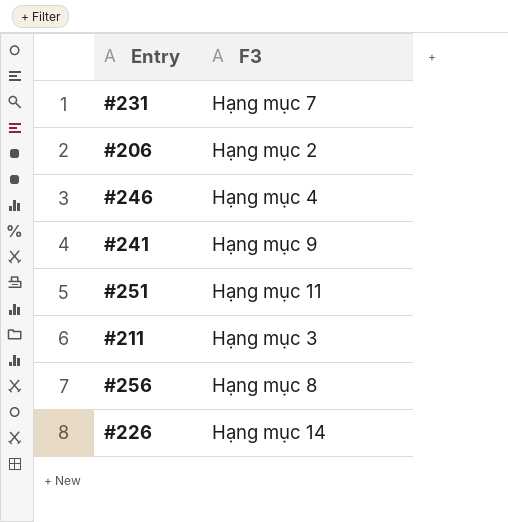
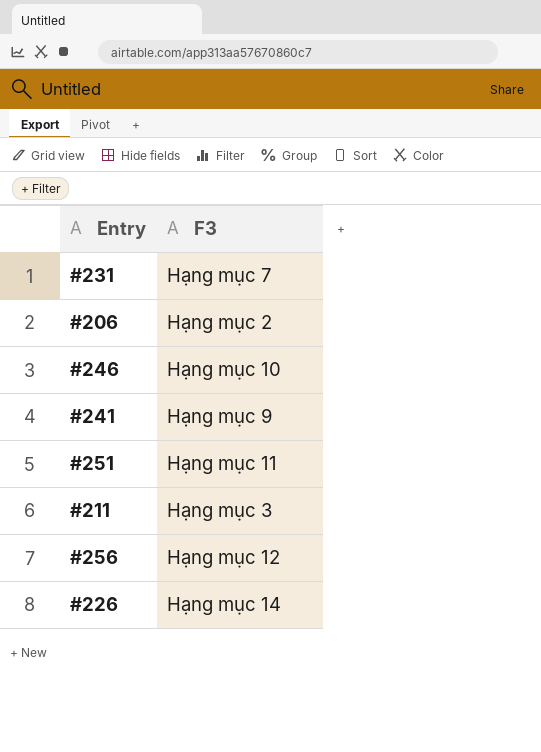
#246 | F3: Hạng mục 4 -> Hạng mục 10
#256 | F3: Hạng mục 8 -> Hạng mục 12

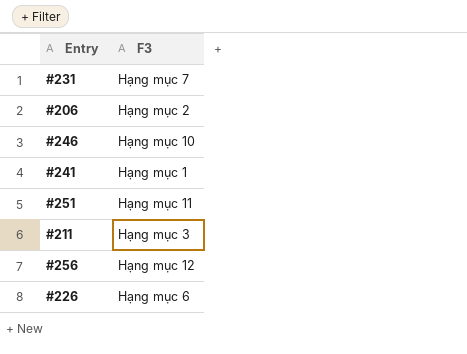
#241 | F3: Hạng mục 9 -> Hạng mục 1
#226 | F3: Hạng mục 14 -> Hạng mục 6

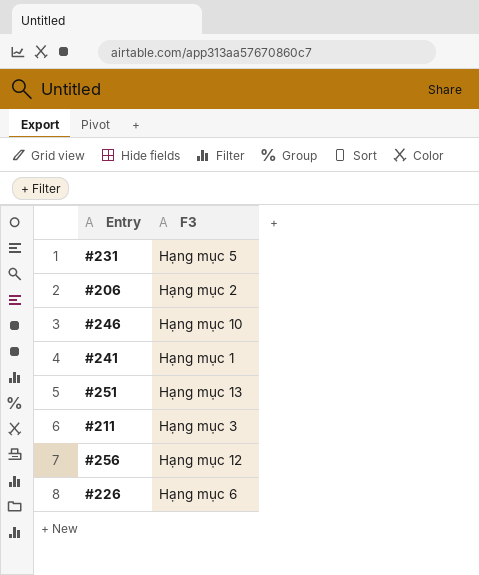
#231 | F3: Hạng mục 7 -> Hạng mục 5
#251 | F3: Hạng mục 11 -> Hạng mục 13

